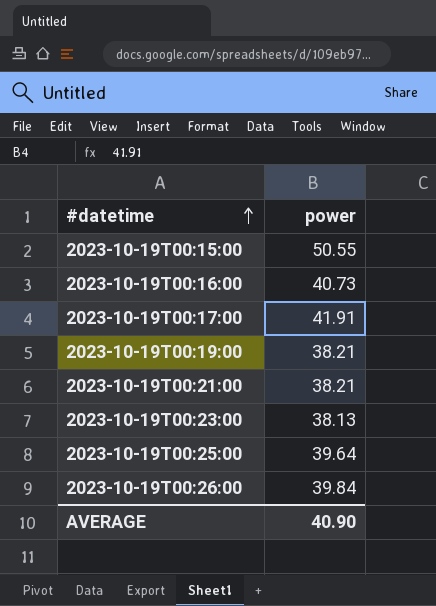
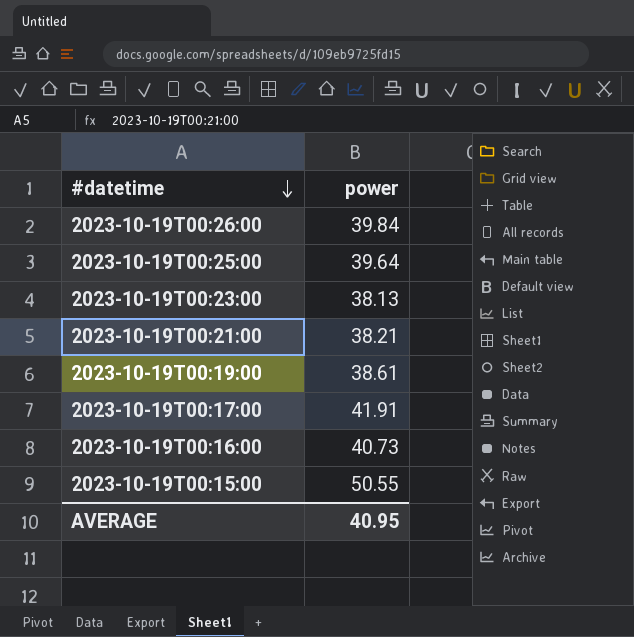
row order: #datetime ascending -> #datetime descending
2023-10-19T00:19:00 | power: 38.21 -> 38.61
AVERAGE | power: 40.90 -> 40.95

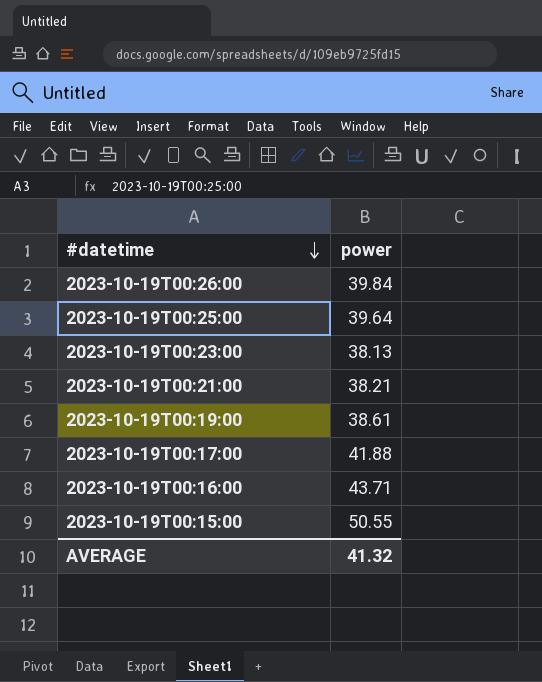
2023-10-19T00:17:00 | power: 41.91 -> 41.88
2023-10-19T00:16:00 | power: 40.73 -> 43.71
AVERAGE | power: 40.95 -> 41.32

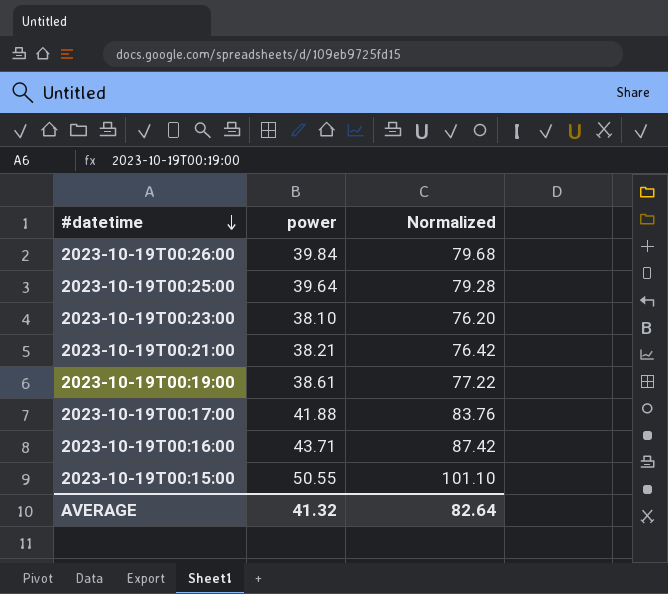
column Normalized | formula: none -> [power] * 2
2023-10-19T00:23:00 | power: 38.13 -> 38.10

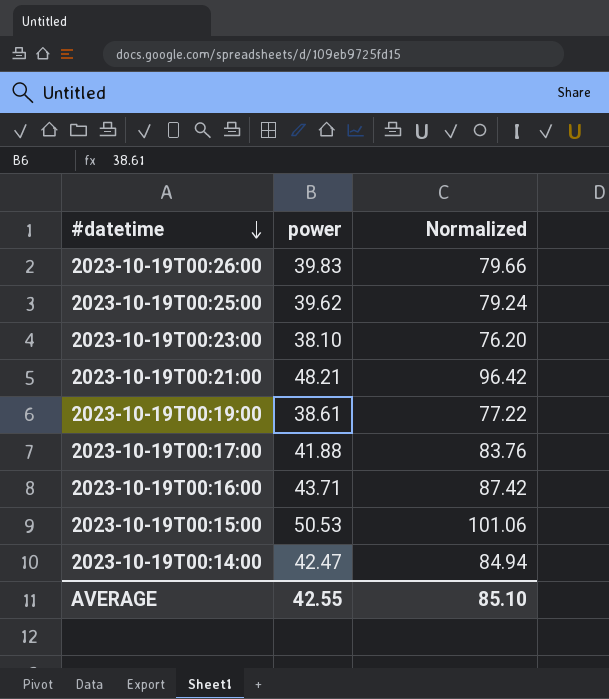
2023-10-19T00:26:00 | power: 39.84 -> 39.83
2023-10-19T00:26:00 | Normalized: 79.68 -> 79.66
2023-10-19T00:25:00 | power: 39.64 -> 39.62
2023-10-19T00:25:00 | Normalized: 79.28 -> 79.24
2023-10-19T00:21:00 | power: 38.21 -> 48.21
2023-10-19T00:21:00 | Normalized: 76.42 -> 96.42
2023-10-19T00:15:00 | power: 50.55 -> 50.53
2023-10-19T00:15:00 | Normalized: 101.10 -> 101.06
row 2023-10-19T00:14:00: none -> 42.47 | 84.94
AVERAGE | power: 41.32 -> 42.55
AVERAGE | Normalized: 82.64 -> 85.10

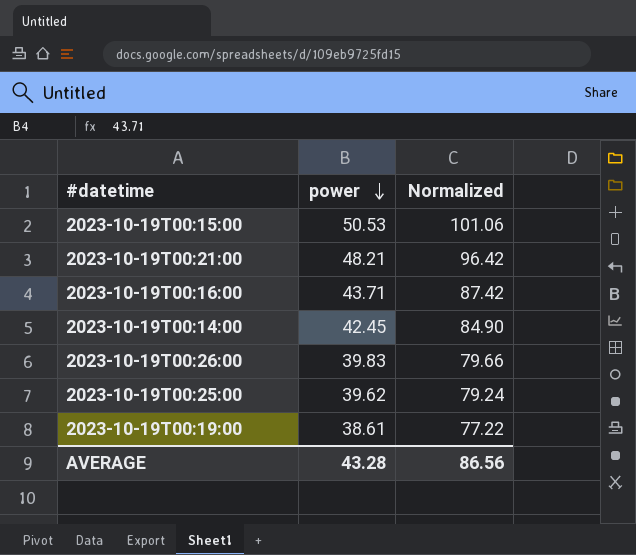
row order: #datetime descending -> power descending
row 2023-10-19T00:23:00: 38.10 | 76.20 -> none
row 2023-10-19T00:17:00: 41.88 | 83.76 -> none
2023-10-19T00:14:00 | power: 42.47 -> 42.45
2023-10-19T00:14:00 | Normalized: 84.94 -> 84.90
AVERAGE | power: 42.55 -> 43.28
AVERAGE | Normalized: 85.10 -> 86.56

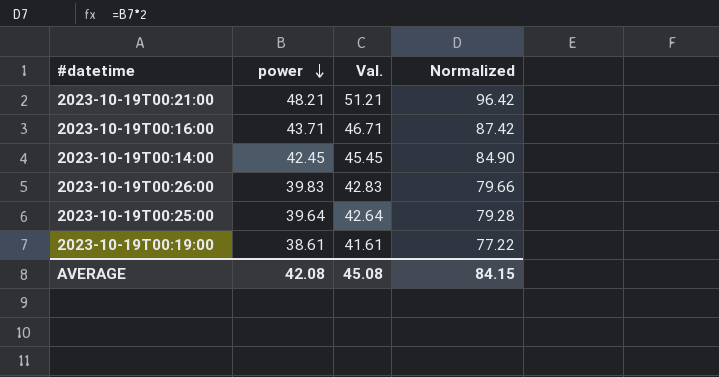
column Val. | formula: none -> [power] + 3
row 2023-10-19T00:15:00: 50.53 | 101.06 -> none
2023-10-19T00:25:00 | power: 39.62 -> 39.64
2023-10-19T00:25:00 | Normalized: 79.24 -> 79.28
AVERAGE | power: 43.28 -> 42.08
AVERAGE | Normalized: 86.56 -> 84.15

